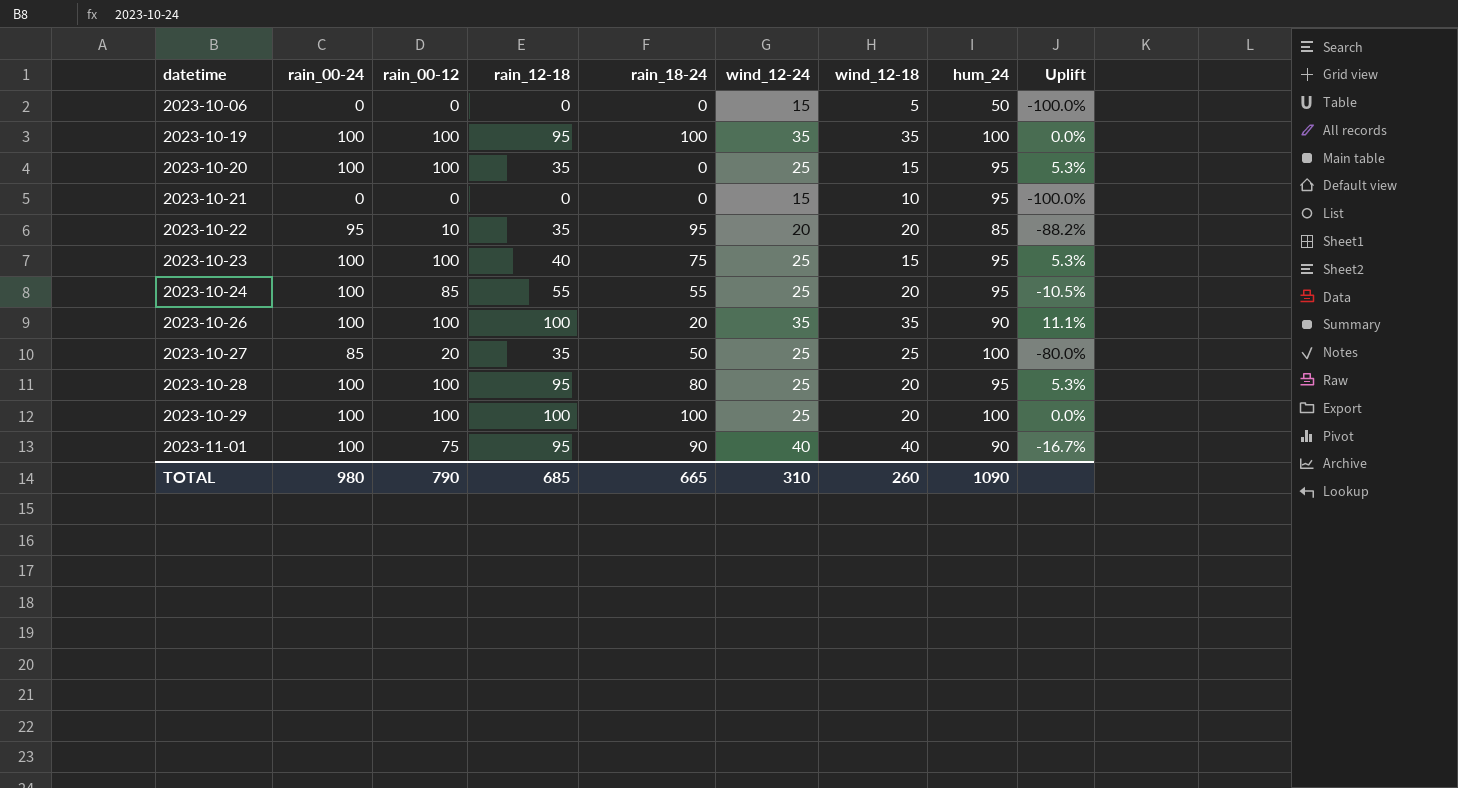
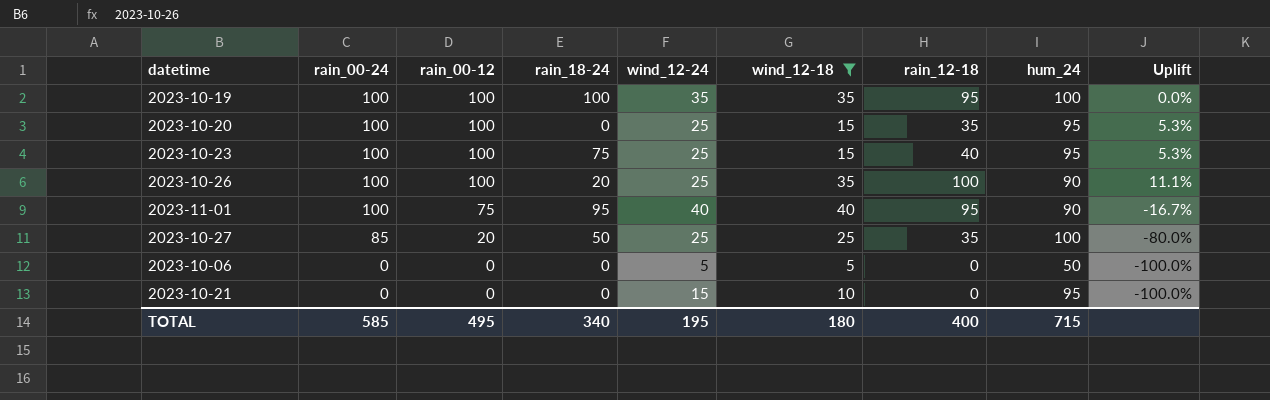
filter: none -> wind_12-18 != 20
row order: datetime ascending -> rain_00-24 descending
column rain_12-18 | position: 4 -> 7
2023-10-26 | wind_12-24: 35 -> 25
2023-11-01 | rain_18-24: 90 -> 95
2023-10-06 | wind_12-24: 15 -> 5
TOTAL | rain_00-24: 980 -> 585
TOTAL | rain_00-12: 790 -> 495
TOTAL | rain_18-24: 665 -> 340
TOTAL | wind_12-24: 310 -> 195
TOTAL | wind_12-18: 260 -> 180
TOTAL | rain_12-18: 685 -> 400
TOTAL | hum_24: 1090 -> 715

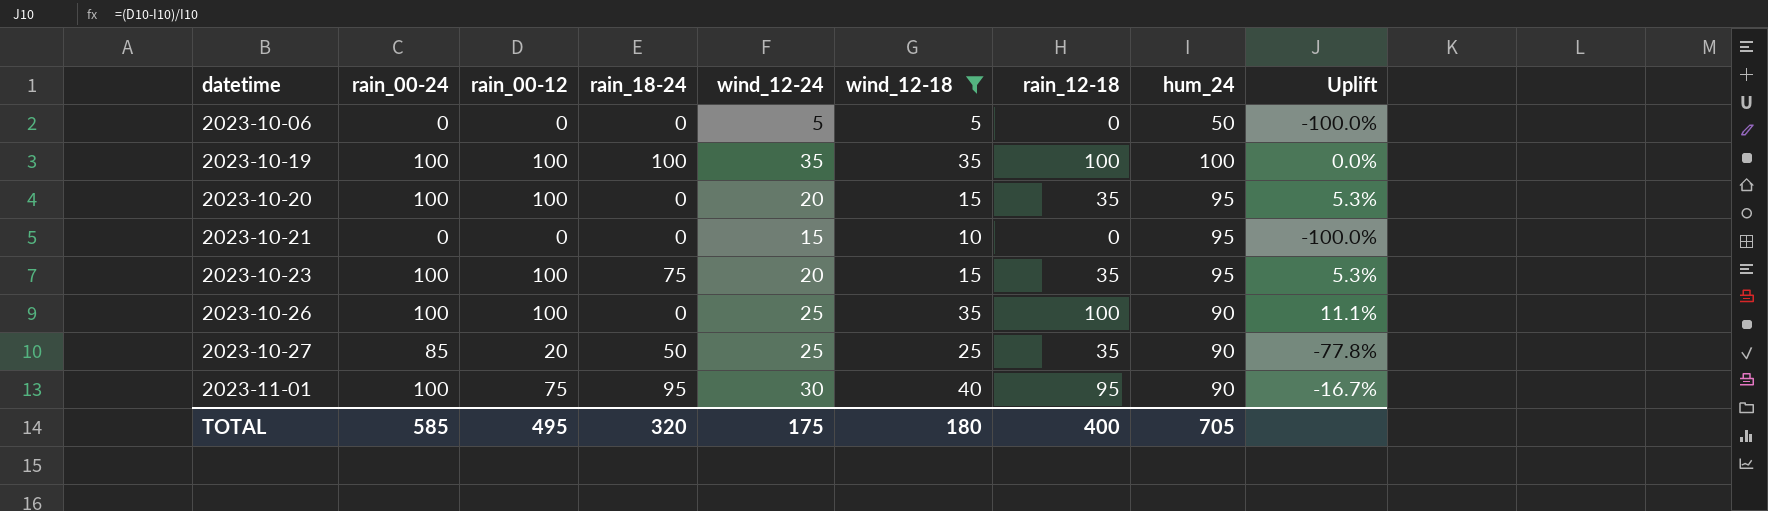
row order: rain_00-24 descending -> datetime ascending
2023-10-19 | rain_12-18: 95 -> 100
2023-10-20 | wind_12-24: 25 -> 20
2023-10-23 | wind_12-24: 25 -> 20
2023-10-23 | rain_12-18: 40 -> 35
2023-10-26 | rain_18-24: 20 -> 0
2023-10-27 | hum_24: 100 -> 90
2023-10-27 | Uplift: -80.0% -> -77.8%
2023-11-01 | wind_12-24: 40 -> 30
TOTAL | rain_18-24: 340 -> 320
TOTAL | wind_12-24: 195 -> 175
TOTAL | hum_24: 715 -> 705

